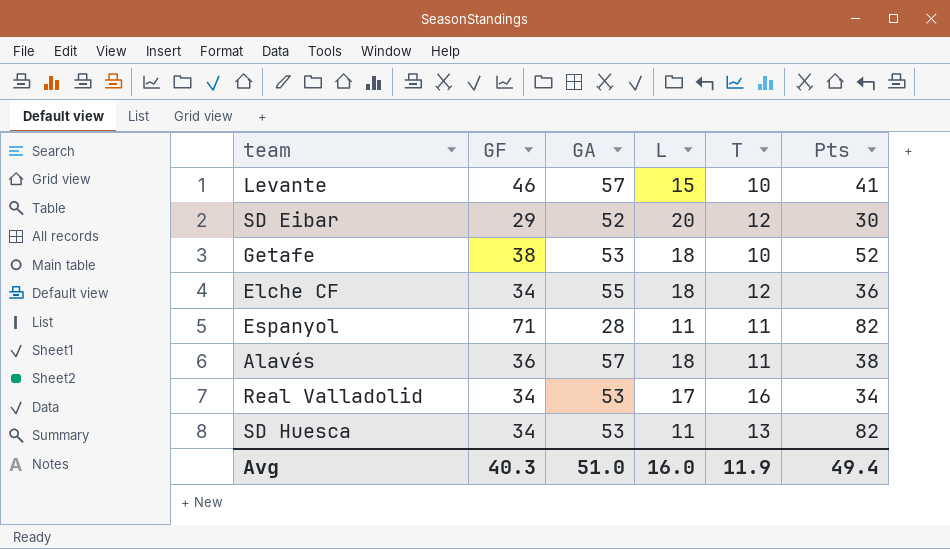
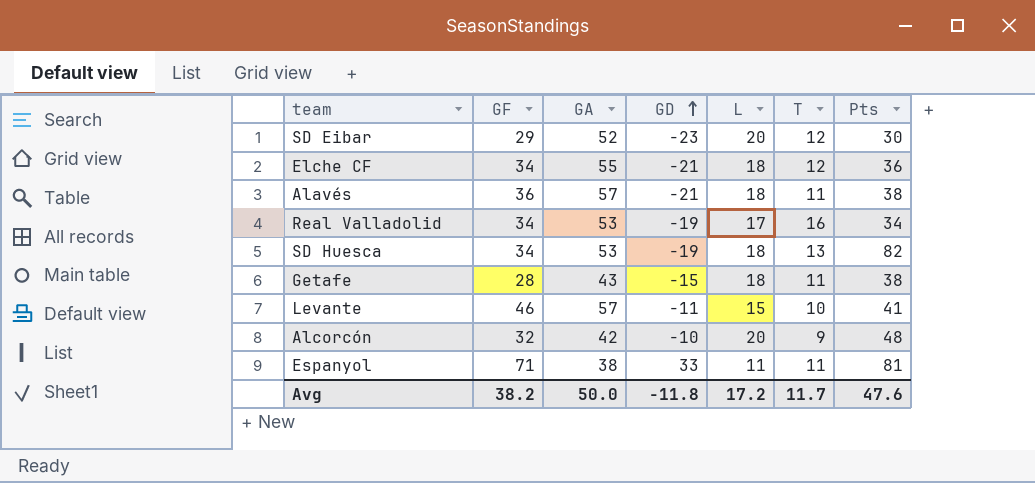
row order: none -> GD ascending
column GD | formula: none -> [GF] - [GA]
SD Huesca | L: 11 -> 18
Getafe | GF: 38 -> 28
Getafe | GA: 53 -> 43
Getafe | T: 10 -> 11
Getafe | Pts: 52 -> 38
row Alcorcón: none -> 32 | 42 | -10 | 20 | 9 | 48
Espanyol | GA: 28 -> 38
Espanyol | Pts: 82 -> 81
Avg | GF: 40.3 -> 38.2
Avg | GA: 51.0 -> 50.0
Avg | L: 16.0 -> 17.2
Avg | T: 11.9 -> 11.7
Avg | Pts: 49.4 -> 47.6

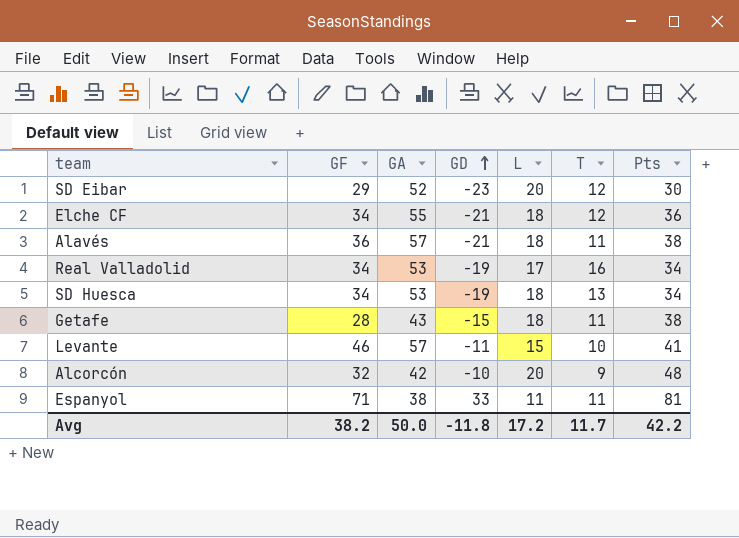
SD Huesca | Pts: 82 -> 34
Avg | Pts: 47.6 -> 42.2

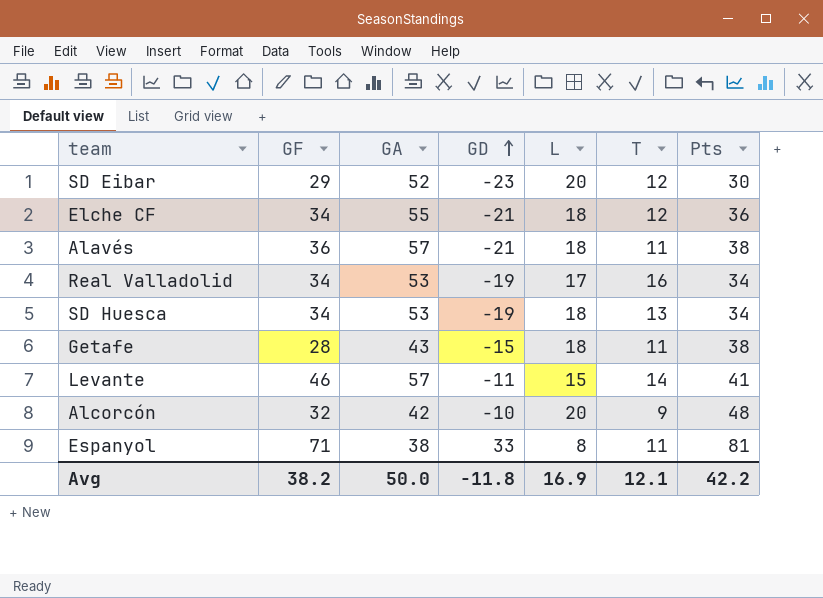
Levante | T: 10 -> 14
Espanyol | L: 11 -> 8
Avg | L: 17.2 -> 16.9
Avg | T: 11.7 -> 12.1

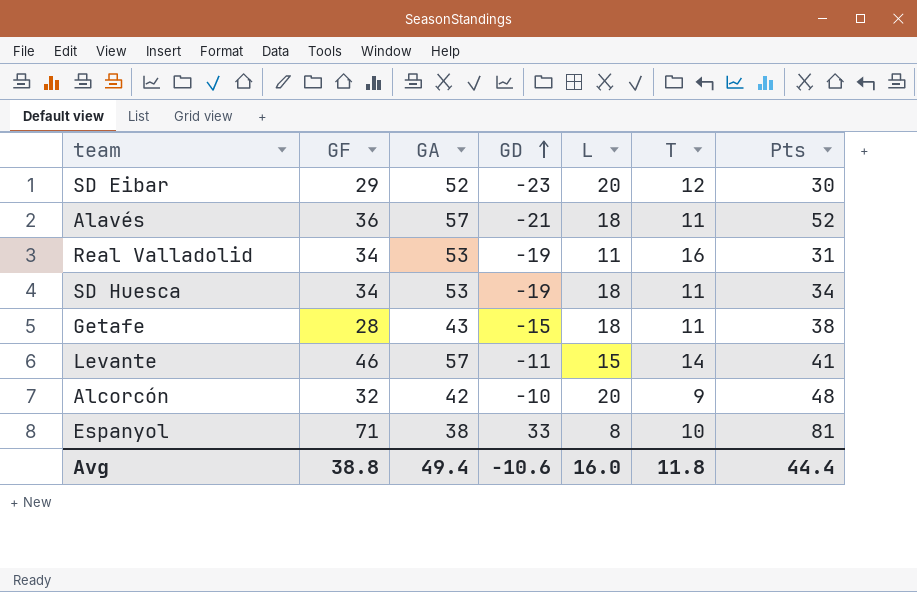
row Elche CF: 34 | 55 | -21 | 18 | 12 | 36 -> none
Alavés | Pts: 38 -> 52
Real Valladolid | L: 17 -> 11
Real Valladolid | Pts: 34 -> 31
SD Huesca | T: 13 -> 11
Espanyol | T: 11 -> 10
Avg | GF: 38.2 -> 38.8
Avg | GA: 50.0 -> 49.4
Avg | GD: -11.8 -> -10.6
Avg | L: 16.9 -> 16.0
Avg | T: 12.1 -> 11.8
Avg | Pts: 42.2 -> 44.4

